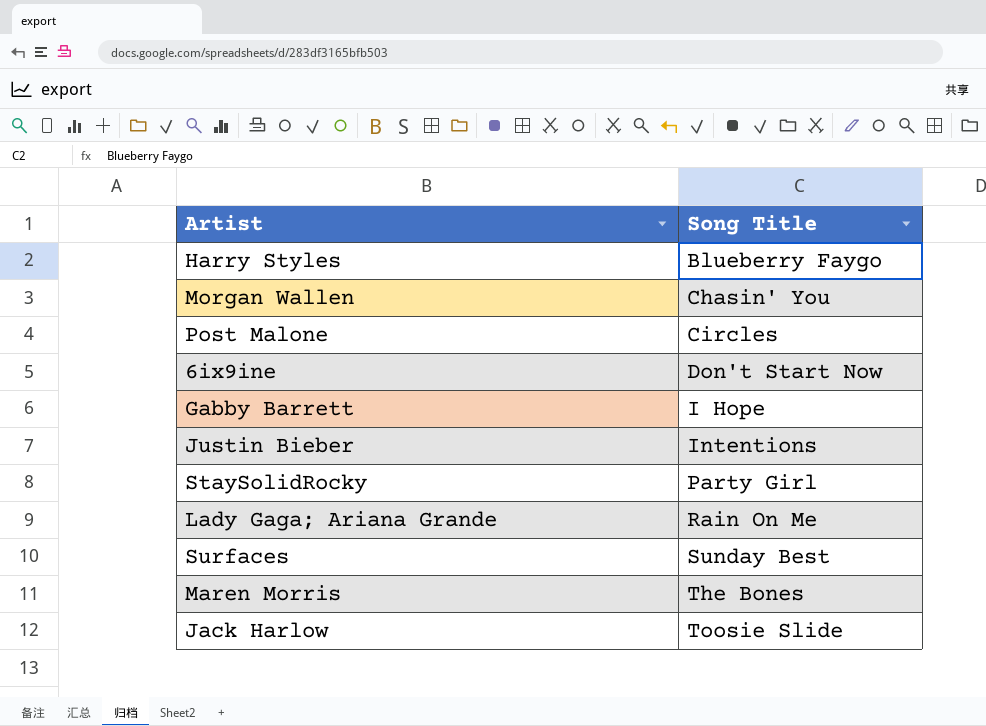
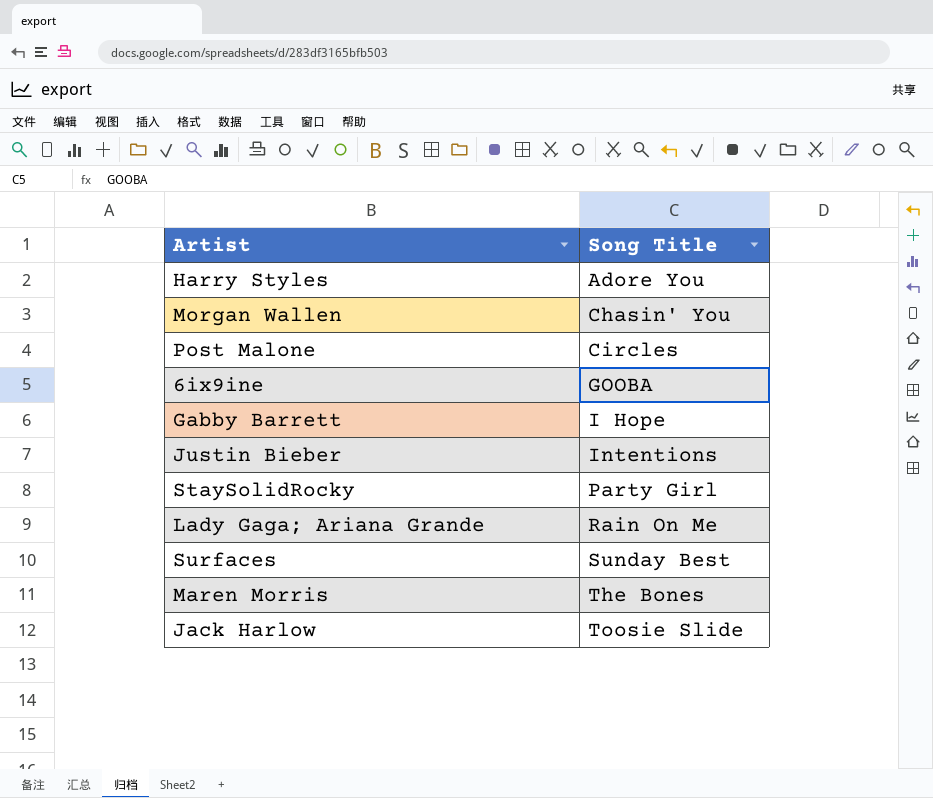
Harry Styles | Song Title: Blueberry Faygo -> Adore You
6ix9ine | Song Title: Don't Start Now -> GOOBA

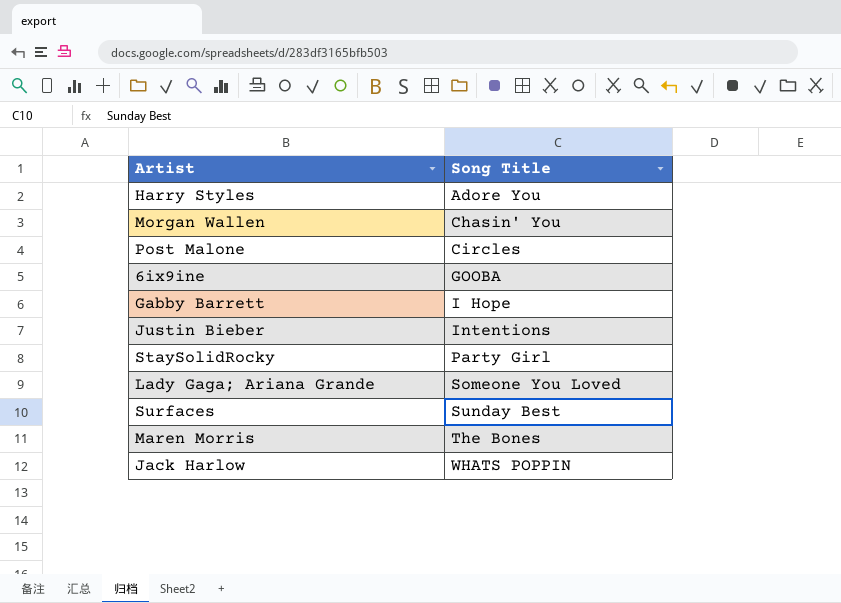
Lady Gaga; Ariana Grande | Song Title: Rain On Me -> Someone You Loved
Jack Harlow | Song Title: Toosie Slide -> WHATS POPPIN

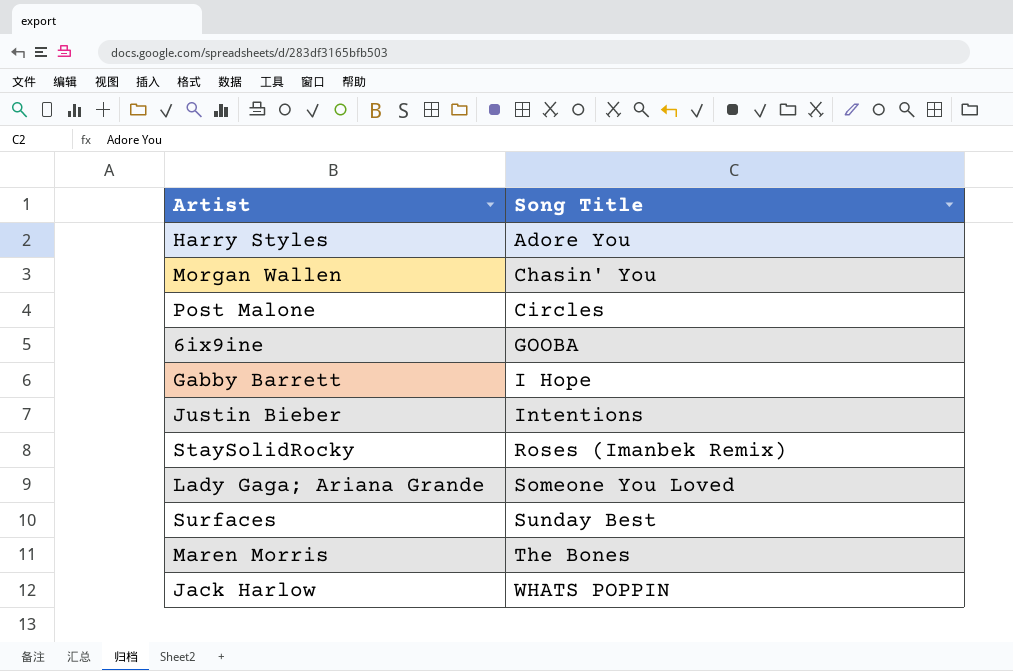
StaySolidRocky | Song Title: Party Girl -> Roses (Imanbek Remix)

